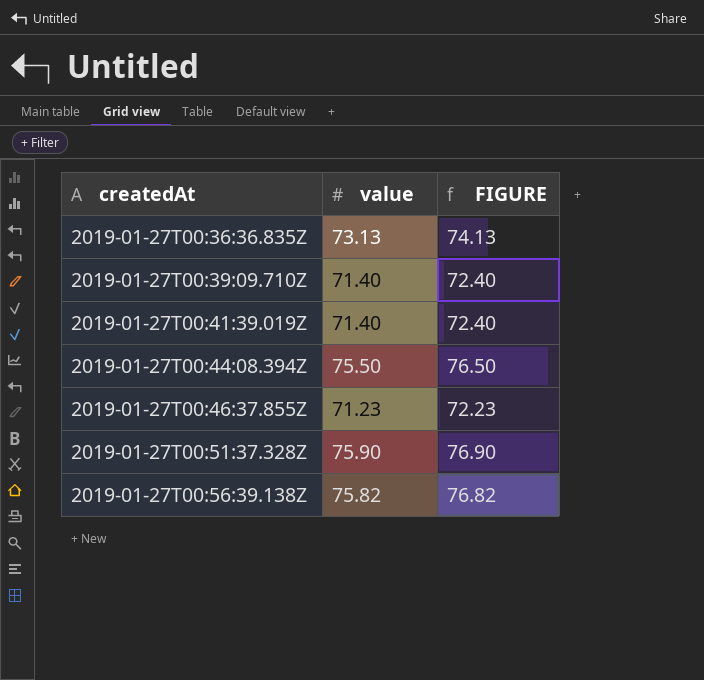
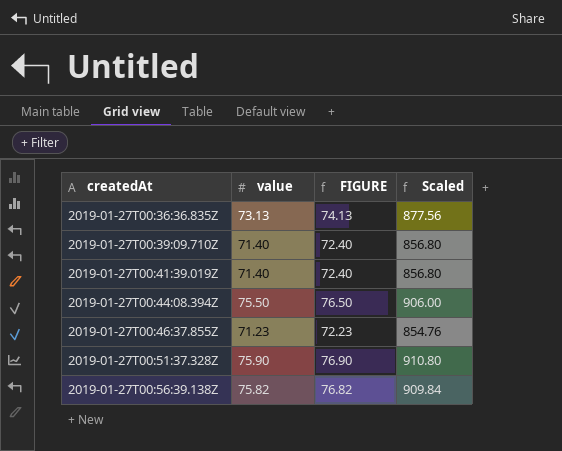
column Scaled | formula: none -> [value] * 12

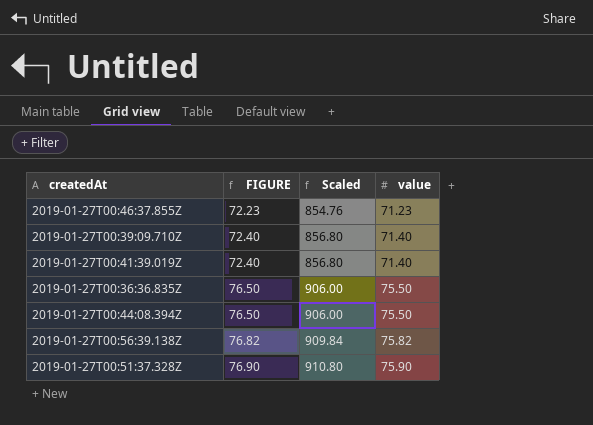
row order: createdAt ascending -> FIGURE ascending
column value | position: 2 -> 4
2019-01-27T00:36:36.835Z | FIGURE: 74.13 -> 76.50
2019-01-27T00:36:36.835Z | Scaled: 877.56 -> 906.00
2019-01-27T00:36:36.835Z | value: 73.13 -> 75.50

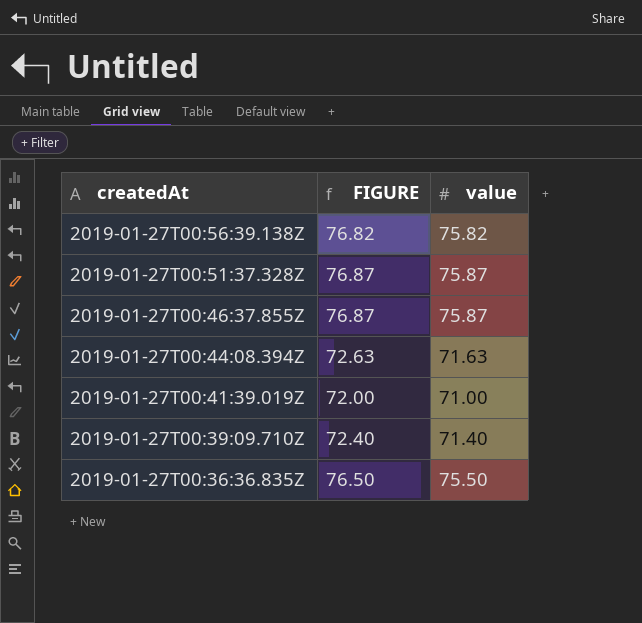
row order: FIGURE ascending -> createdAt descending
column Scaled | formula: [value] * 12 -> none
2019-01-27T00:51:37.328Z | FIGURE: 76.90 -> 76.87
2019-01-27T00:51:37.328Z | value: 75.90 -> 75.87
2019-01-27T00:46:37.855Z | FIGURE: 72.23 -> 76.87
2019-01-27T00:46:37.855Z | value: 71.23 -> 75.87
2019-01-27T00:44:08.394Z | FIGURE: 76.50 -> 72.63
2019-01-27T00:44:08.394Z | value: 75.50 -> 71.63
2019-01-27T00:41:39.019Z | FIGURE: 72.40 -> 72.00
2019-01-27T00:41:39.019Z | value: 71.40 -> 71.00

